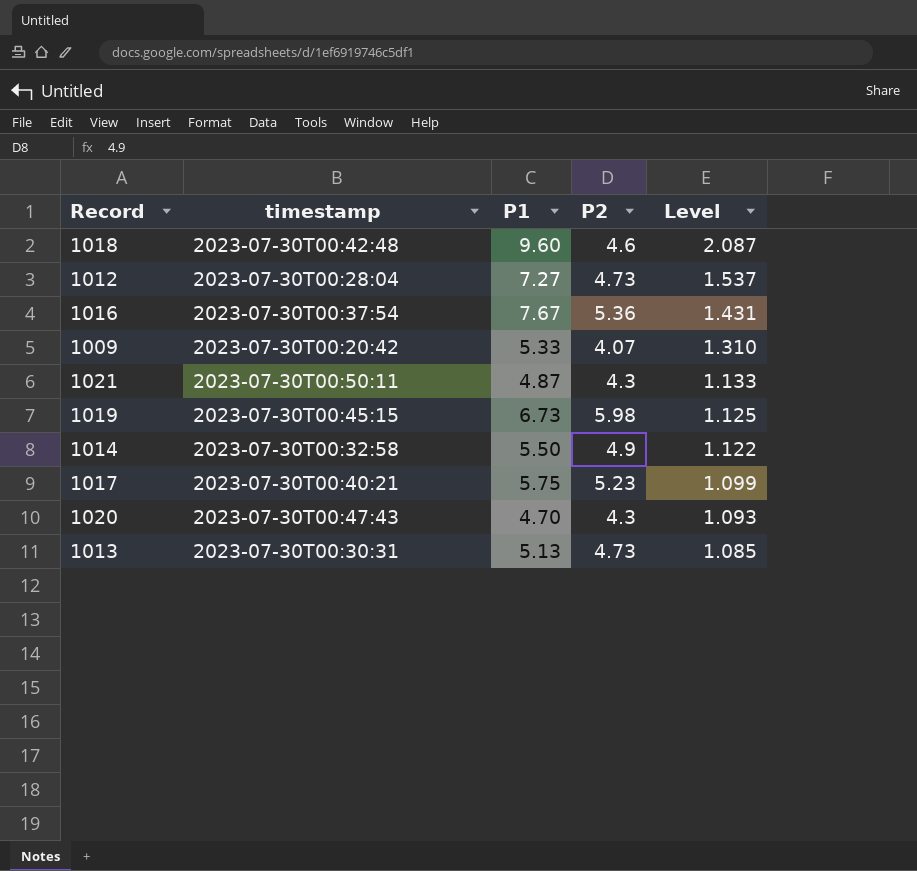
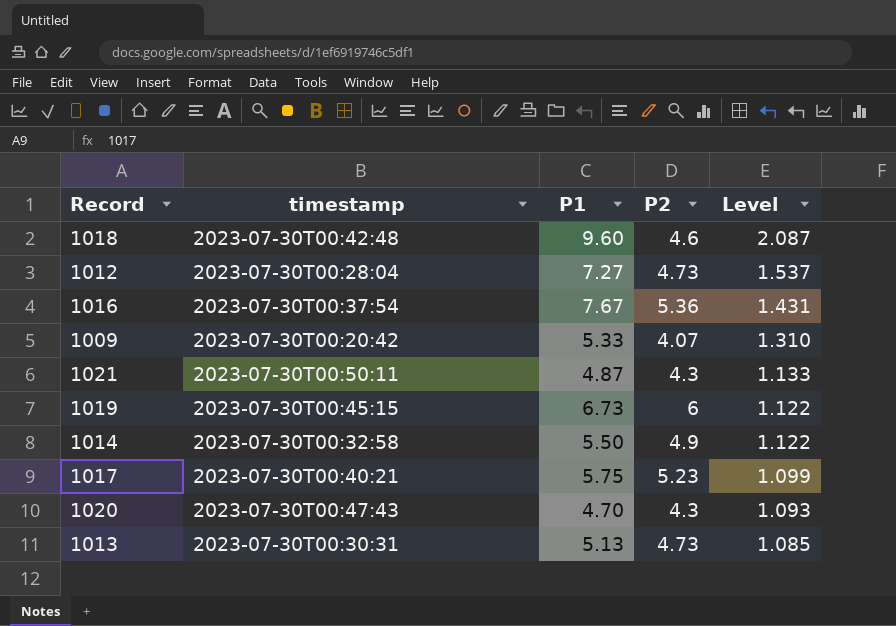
1019 | P2: 5.98 -> 6
1019 | Level: 1.125 -> 1.122

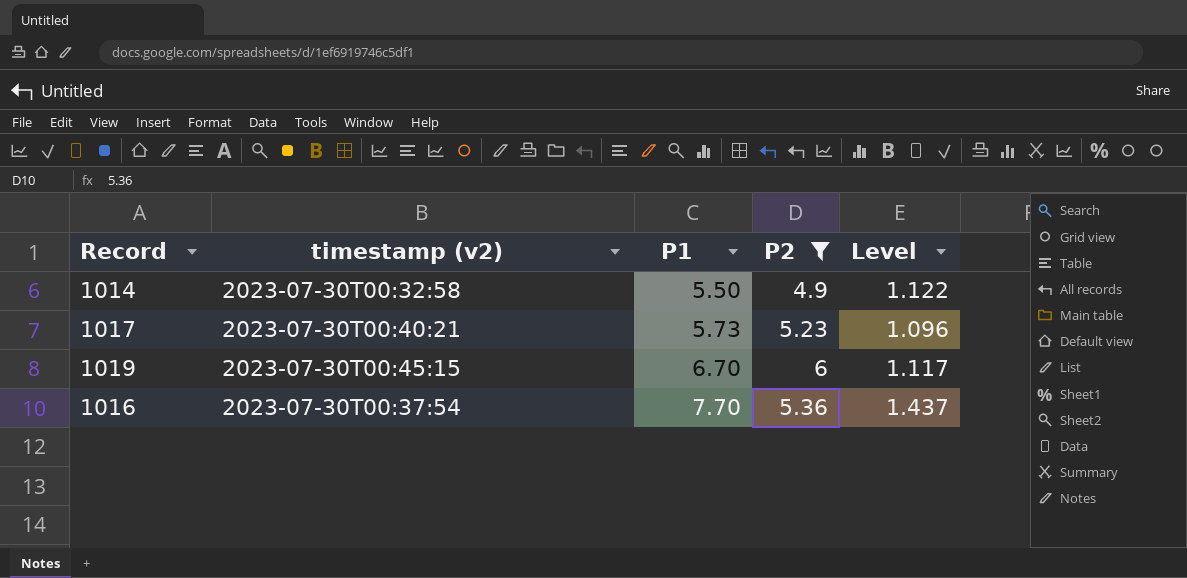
filter: none -> P2 >= 4.9
row order: Level descending -> P1 ascending
column name: timestamp -> timestamp (v2)
1017 | P1: 5.75 -> 5.73
1017 | Level: 1.099 -> 1.096
1019 | P1: 6.73 -> 6.70
1019 | Level: 1.122 -> 1.117
1016 | P1: 7.67 -> 7.70
1016 | Level: 1.431 -> 1.437

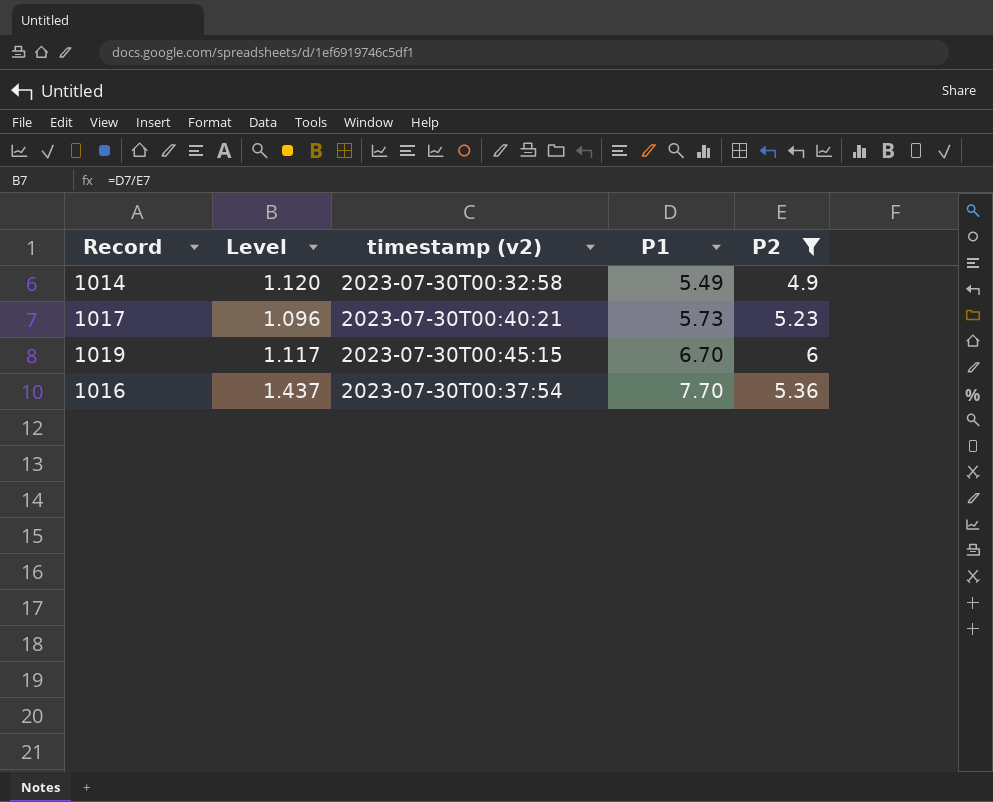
column Level | position: 5 -> 2
1014 | Level: 1.122 -> 1.120
1014 | P1: 5.50 -> 5.49

